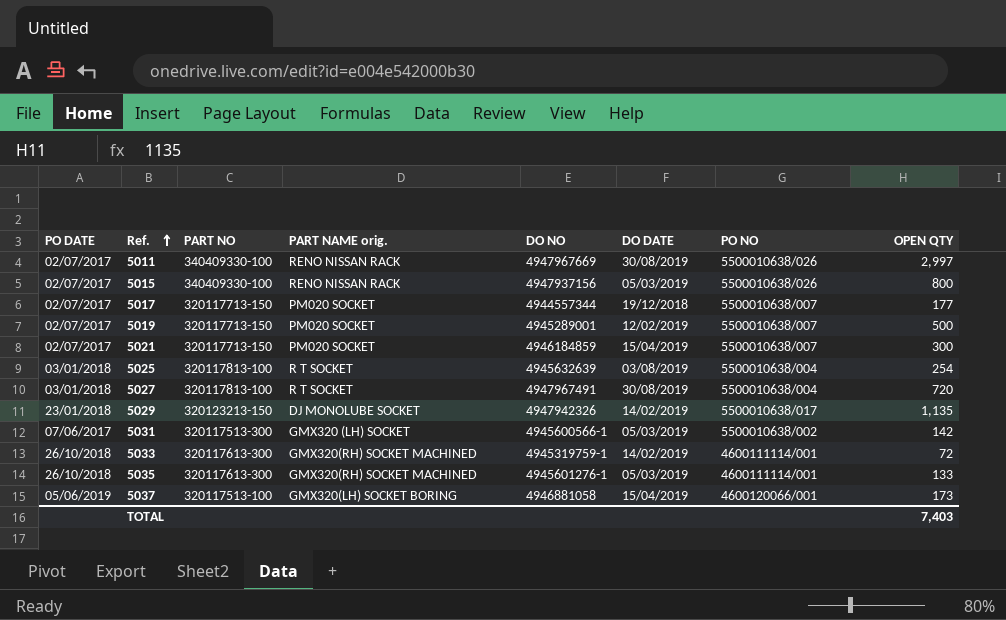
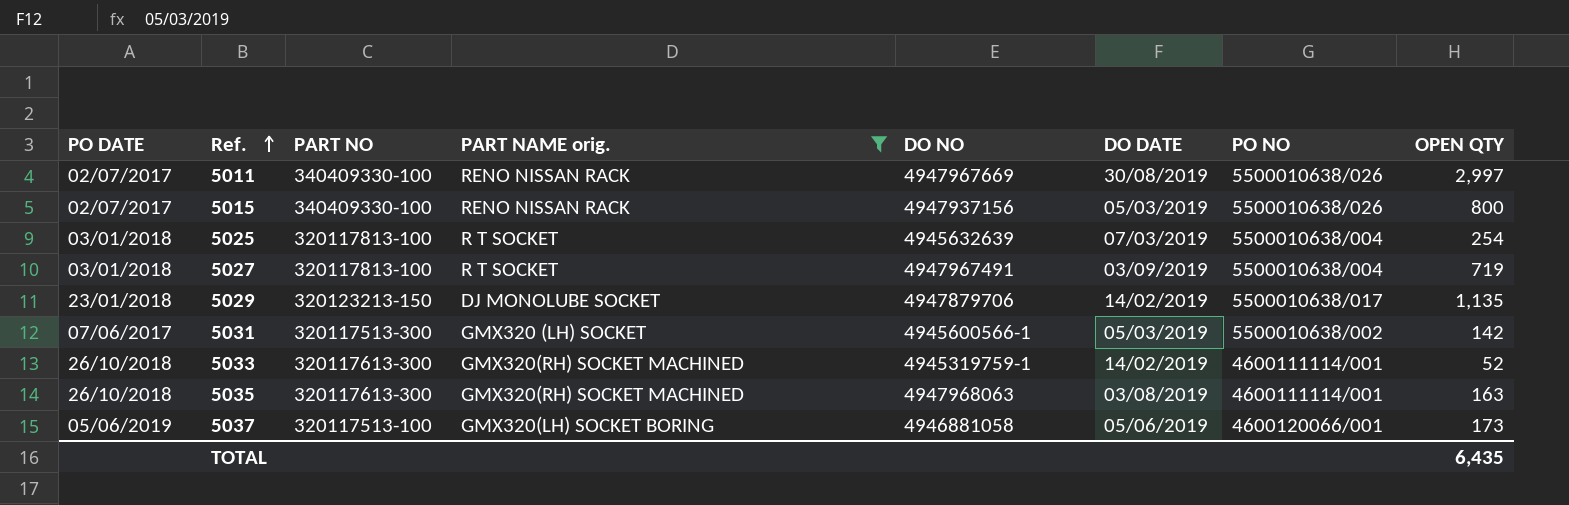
filter: none -> PART NAME orig. != PM020 SOCKET
5025 | DO DATE: 03/08/2019 -> 07/03/2019
5027 | DO DATE: 30/08/2019 -> 03/09/2019
5027 | OPEN QTY: 720 -> 719
5029 | DO NO: 4947942326 -> 4947879706
5033 | OPEN QTY: 72 -> 52
5035 | DO NO: 4945601276-1 -> 4947968063
5035 | DO DATE: 05/03/2019 -> 03/08/2019
5035 | OPEN QTY: 133 -> 163
5037 | DO DATE: 15/04/2019 -> 05/06/2019
TOTAL | OPEN QTY: 7,403 -> 6,435

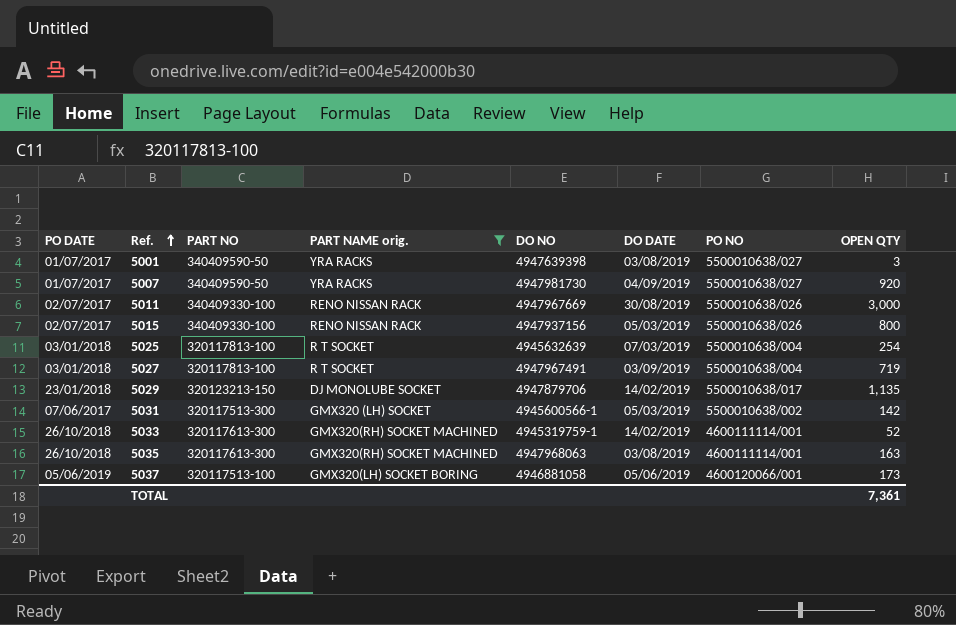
row 5001: none -> 01/07/2017 | 340409590-50 | YRA RACKS | 4947639398 | 03/08/2019 | 5500010638/027 | 3
row 5007: none -> 01/07/2017 | 340409590-50 | YRA RACKS | 4947981730 | 04/09/2019 | 5500010638/027 | 920
5011 | OPEN QTY: 2,997 -> 3,000
TOTAL | OPEN QTY: 6,435 -> 7,361

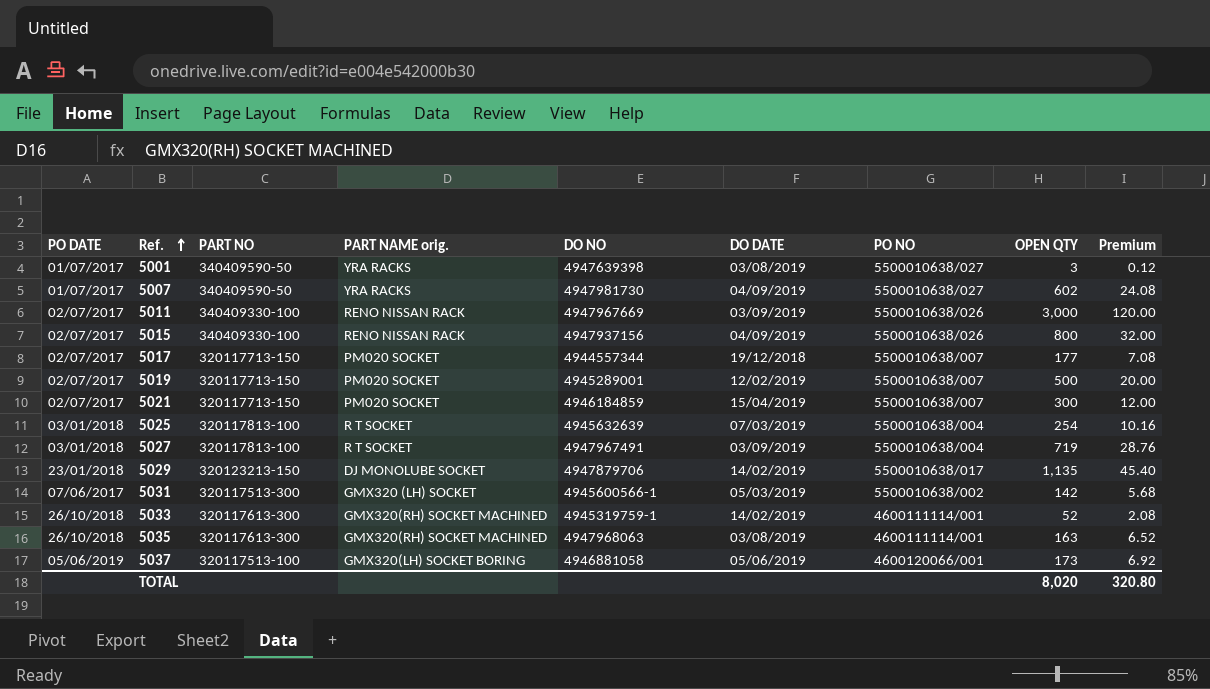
filter: PART NAME orig. != PM020 SOCKET -> none
column Premium | formula: none -> [OPEN QTY] * 0.04
5007 | OPEN QTY: 920 -> 602
5011 | DO DATE: 30/08/2019 -> 03/09/2019
5015 | DO DATE: 05/03/2019 -> 04/09/2019
TOTAL | OPEN QTY: 7,361 -> 8,020

